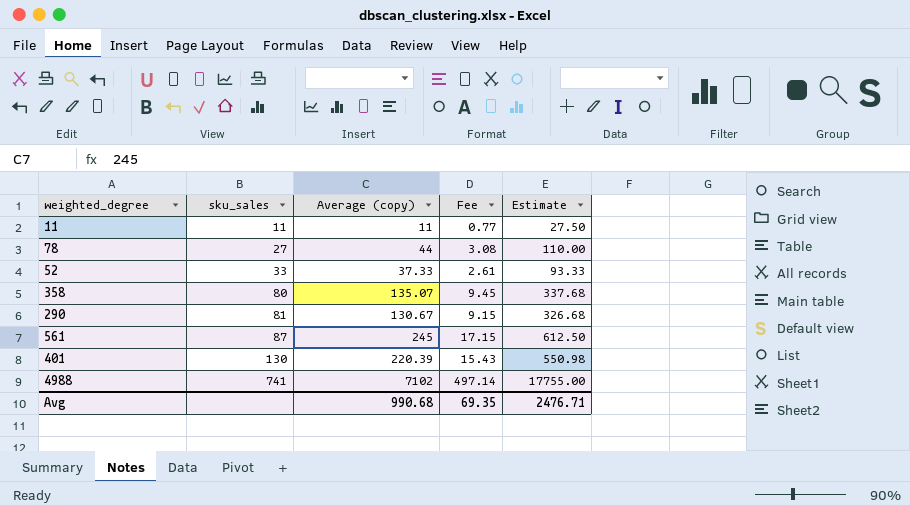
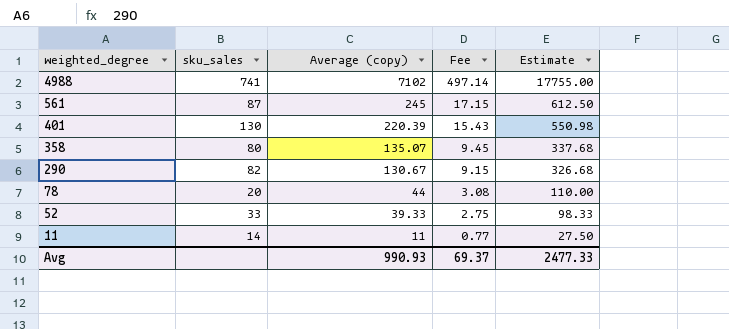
row order: sku_sales ascending -> weighted_degree descending
290 | sku_sales: 81 -> 82
78 | sku_sales: 27 -> 20
52 | Average (copy): 37.33 -> 39.33
52 | Fee: 2.61 -> 2.75
52 | Estimate: 93.33 -> 98.33
11 | sku_sales: 11 -> 14
Avg | Average (copy): 990.68 -> 990.93
Avg | Fee: 69.35 -> 69.37
Avg | Estimate: 2476.71 -> 2477.33

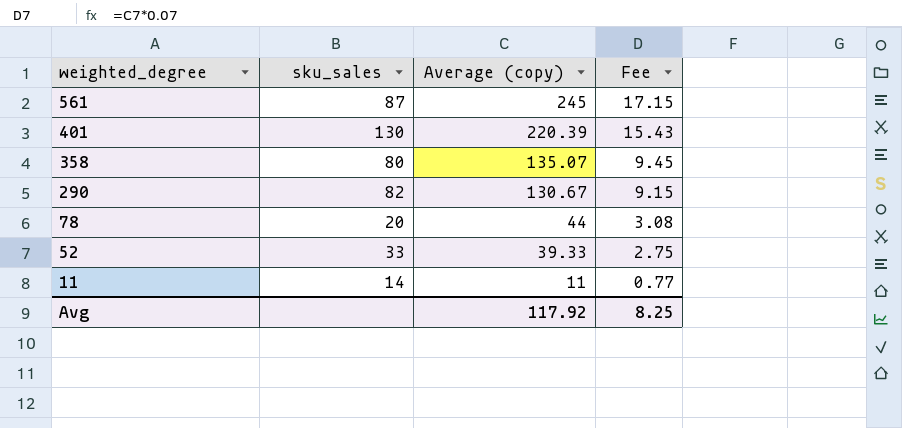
column Estimate | formula: [Average (copy)] * 2.5 -> none
row 4988: 741 | 7102 | 497.14 | 17755.00 -> none
Avg | Average (copy): 990.93 -> 117.92
Avg | Fee: 69.37 -> 8.25

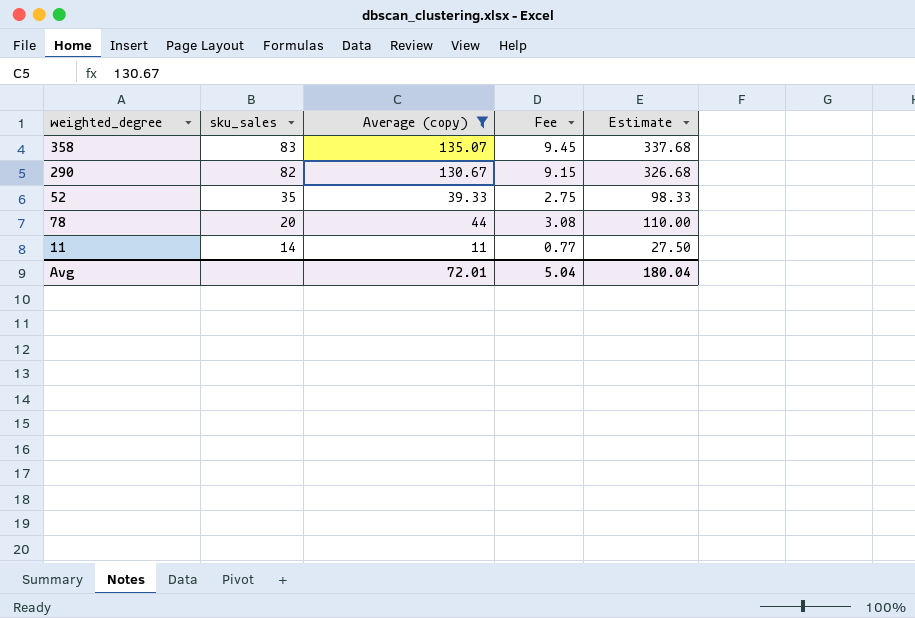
filter: none -> Average (copy) <= 135.07
row order: weighted_degree descending -> sku_sales descending
column Estimate | formula: none -> [Average (copy)] * 2.5
358 | sku_sales: 80 -> 83
52 | sku_sales: 33 -> 35
Avg | Average (copy): 117.92 -> 72.01
Avg | Fee: 8.25 -> 5.04

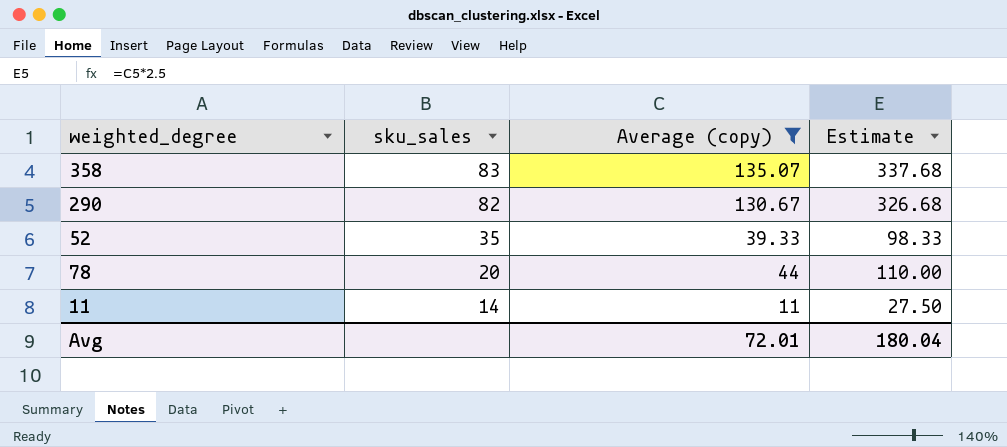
column Fee | formula: [Average (copy)] * 0.07 -> none

